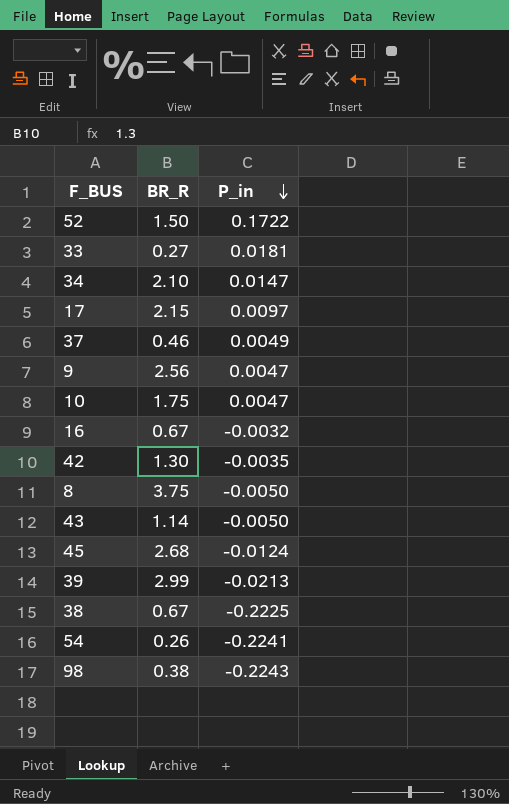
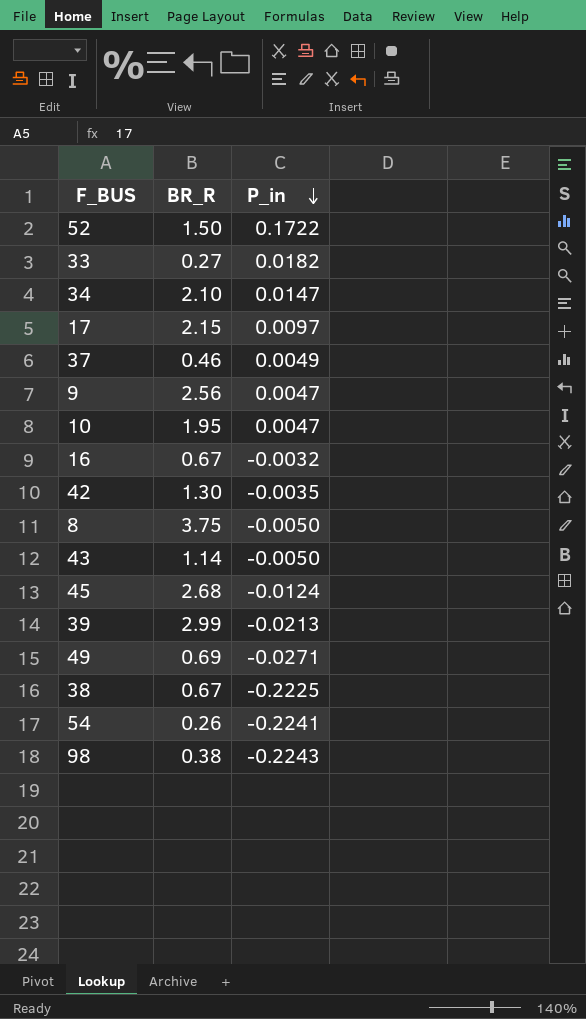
33 | P_in: 0.0181 -> 0.0182
10 | BR_R: 1.75 -> 1.95
row 49: none -> 0.69 | -0.0271

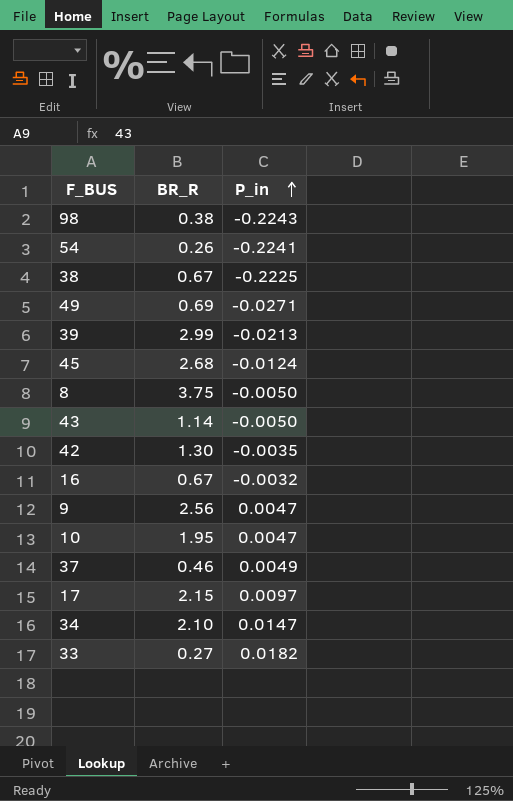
row order: P_in descending -> P_in ascending
row 52: 1.50 | 0.1722 -> none

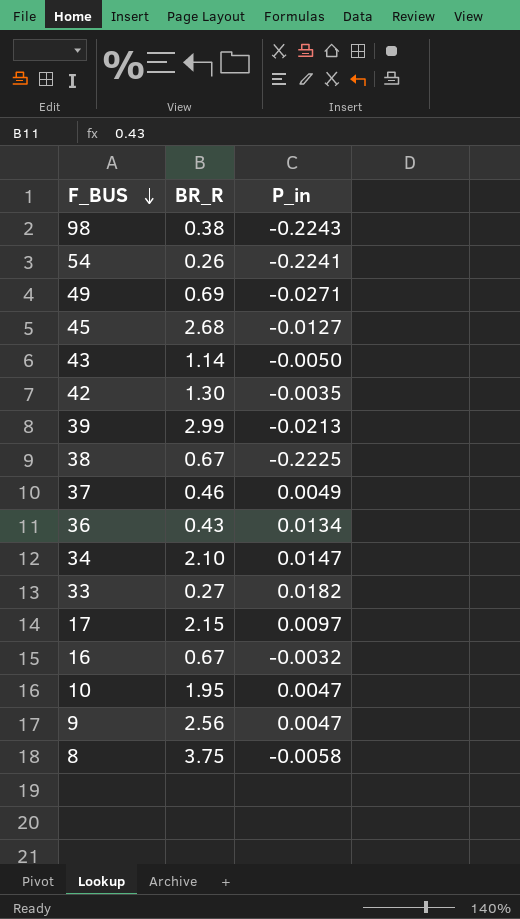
row order: P_in ascending -> F_BUS descending
45 | P_in: -0.0124 -> -0.0127
row 36: none -> 0.43 | 0.0134
8 | P_in: -0.0050 -> -0.0058

